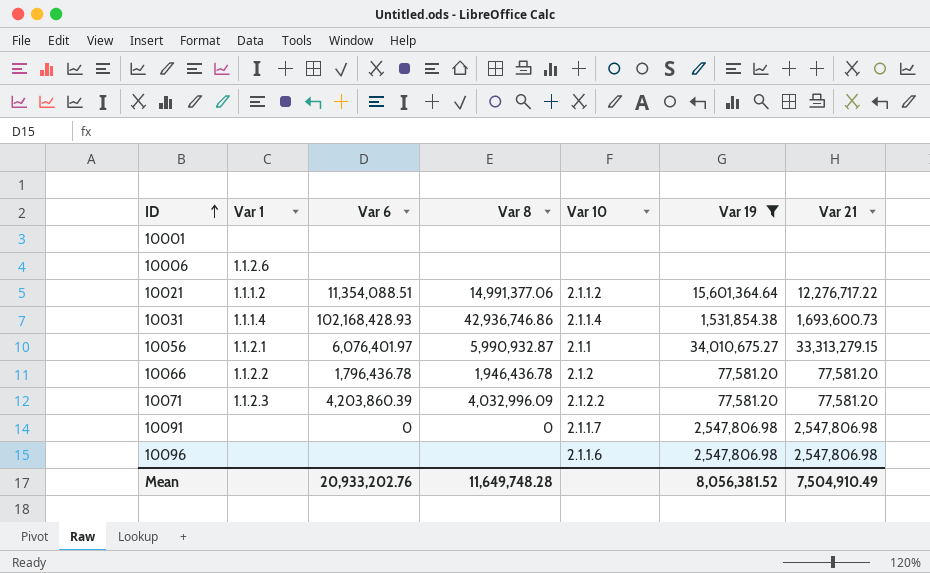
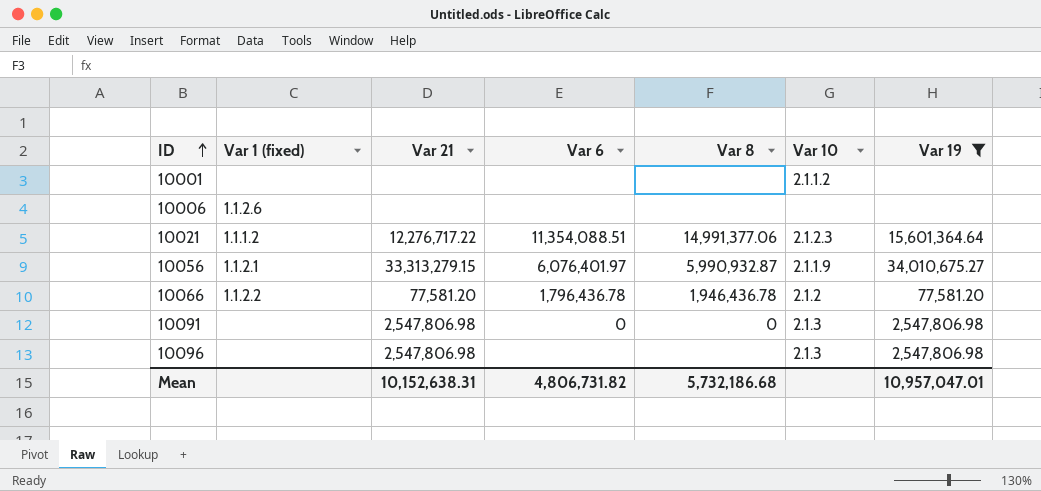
column name: Var 1 -> Var 1 (fixed)
column Var 21 | position: 7 -> 3
row 10031: 1.1.1.4 | 102,168,428.93 | 42,936,746.86 | 2.1.1.4 | 1,531,854.38 | 1,693,600.73 -> none
row 10071: 1.1.2.3 | 4,203,860.39 | 4,032,996.09 | 2.1.2.2 | 77,581.20 | 77,581.20 -> none
10001 | Var 10: none -> 2.1.1.2
10021 | Var 10: 2.1.1.2 -> 2.1.2.3
10056 | Var 10: 2.1.1 -> 2.1.1.9
10091 | Var 10: 2.1.1.7 -> 2.1.3
10096 | Var 10: 2.1.1.6 -> 2.1.3
Mean | Var 21: 7,504,910.49 -> 10,152,638.31
Mean | Var 6: 20,933,202.76 -> 4,806,731.82
Mean | Var 8: 11,649,748.28 -> 5,732,186.68
Mean | Var 19: 8,056,381.52 -> 10,957,047.01

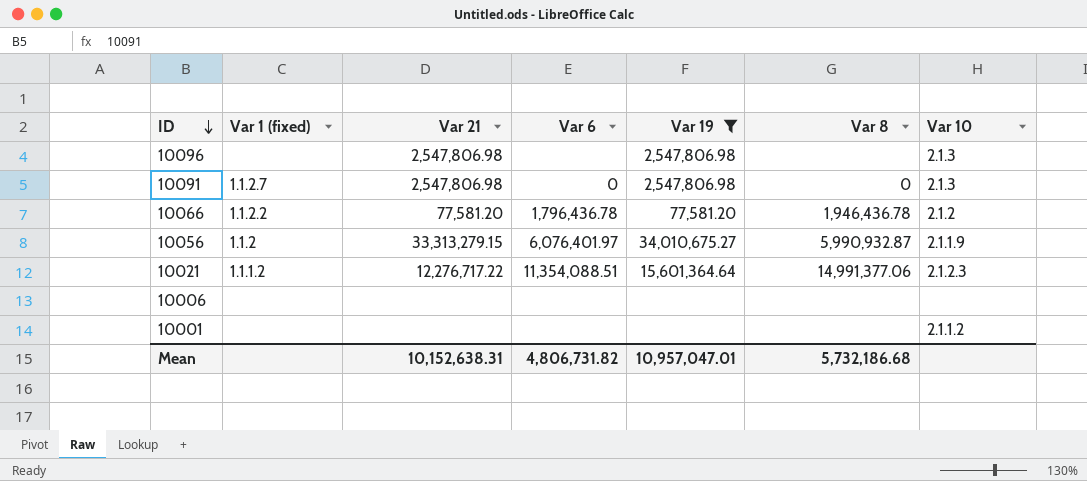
row order: ID ascending -> ID descending
column Var 19 | position: 7 -> 5
10091 | Var 1 (fixed): none -> 1.1.2.7
10056 | Var 1 (fixed): 1.1.2.1 -> 1.1.2
10006 | Var 1 (fixed): 1.1.2.6 -> none

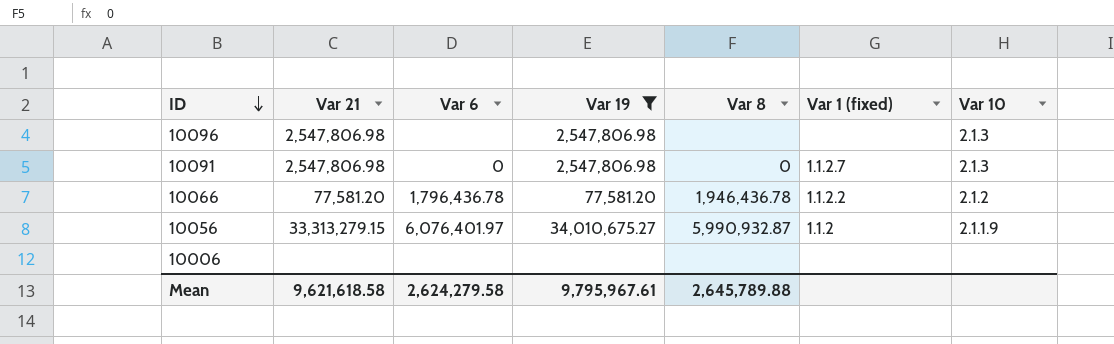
column Var 1 (fixed) | position: 2 -> 6
row 10021: 1.1.1.2 | 12,276,717.22 | 11,354,088.51 | 15,601,364.64 | 14,991,377.06 | 2.1.2.3 -> none
row 10001: none | none | none | none | none | 2.1.1.2 -> none
Mean | Var 21: 10,152,638.31 -> 9,621,618.58
Mean | Var 6: 4,806,731.82 -> 2,624,279.58
Mean | Var 19: 10,957,047.01 -> 9,795,967.61
Mean | Var 8: 5,732,186.68 -> 2,645,789.88

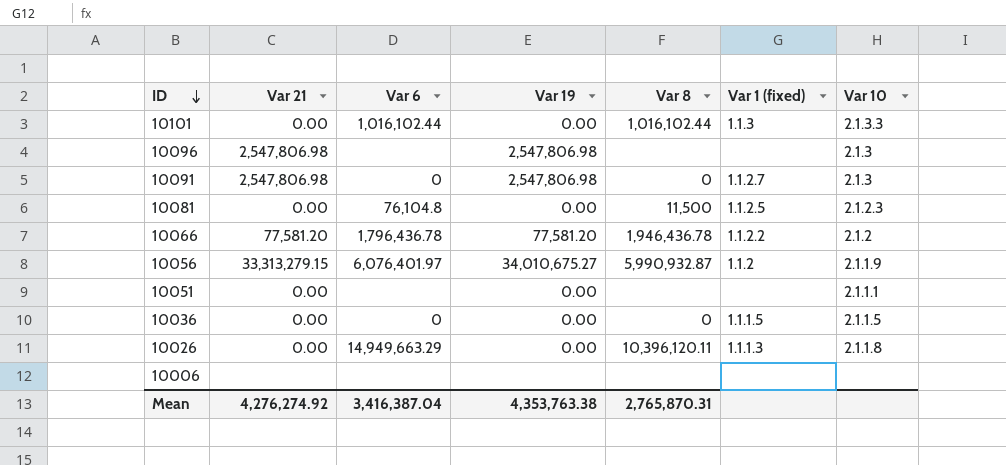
filter: Var 19 != 0.00 -> none
Mean | Var 21: 9,621,618.58 -> 4,276,274.92
Mean | Var 6: 2,624,279.58 -> 3,416,387.04
Mean | Var 19: 9,795,967.61 -> 4,353,763.38
Mean | Var 8: 2,645,789.88 -> 2,765,870.31

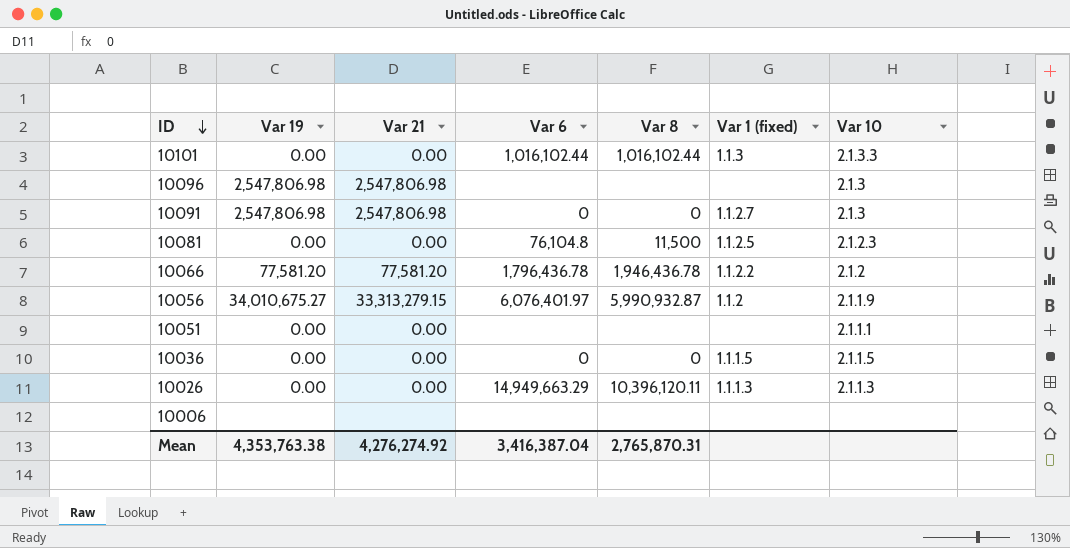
column Var 19 | position: 4 -> 2
10026 | Var 10: 2.1.1.8 -> 2.1.1.3

